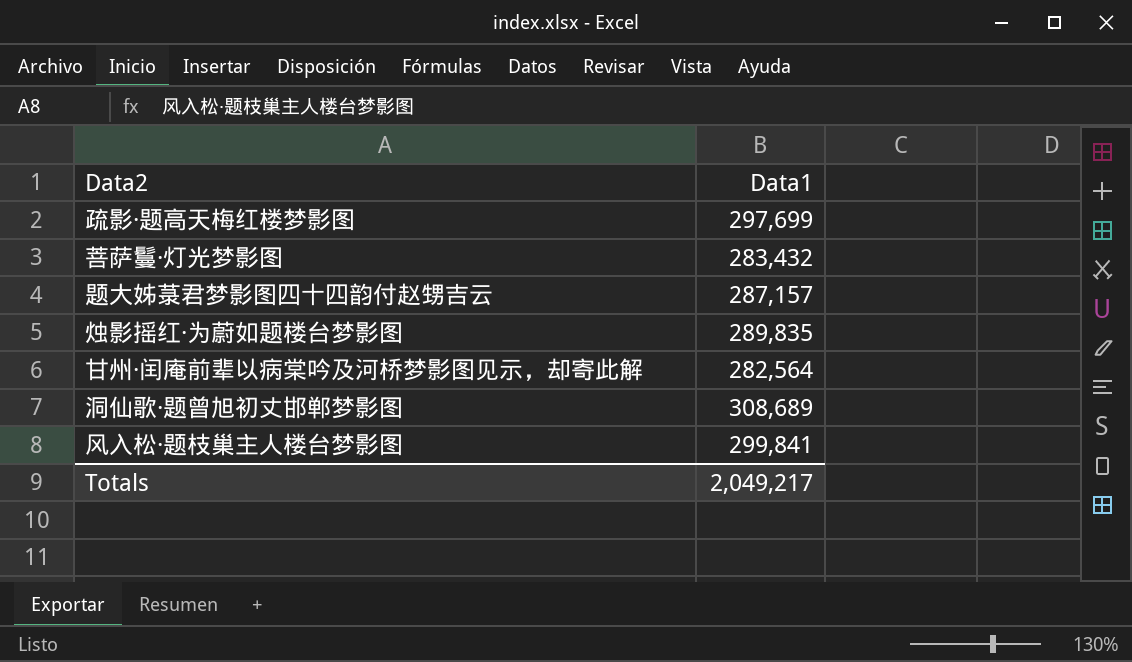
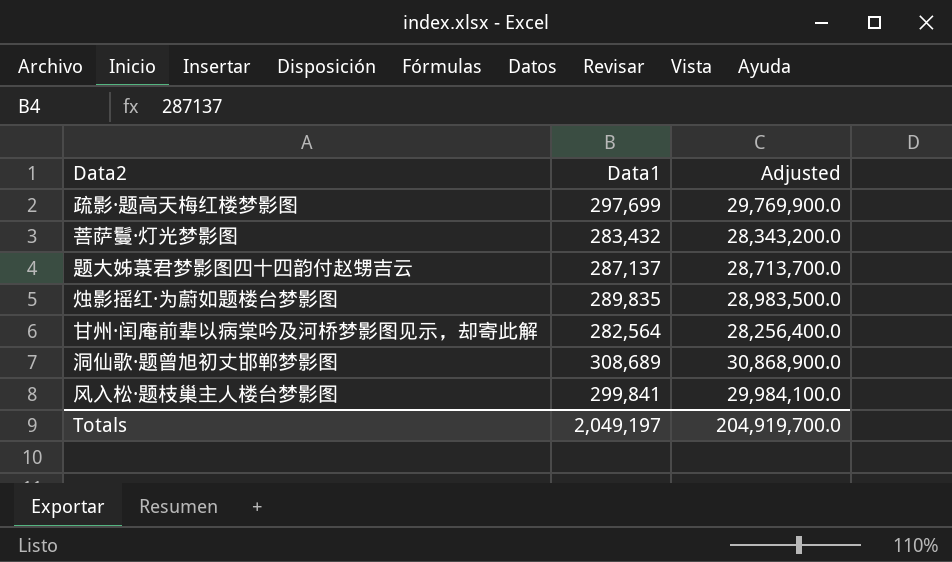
column Adjusted | formula: none -> [Data1] * 100
题大姊菉君梦影图四十四韵付赵甥吉云 | Data1: 287,157 -> 287,137
Totals | Data1: 2,049,217 -> 2,049,197

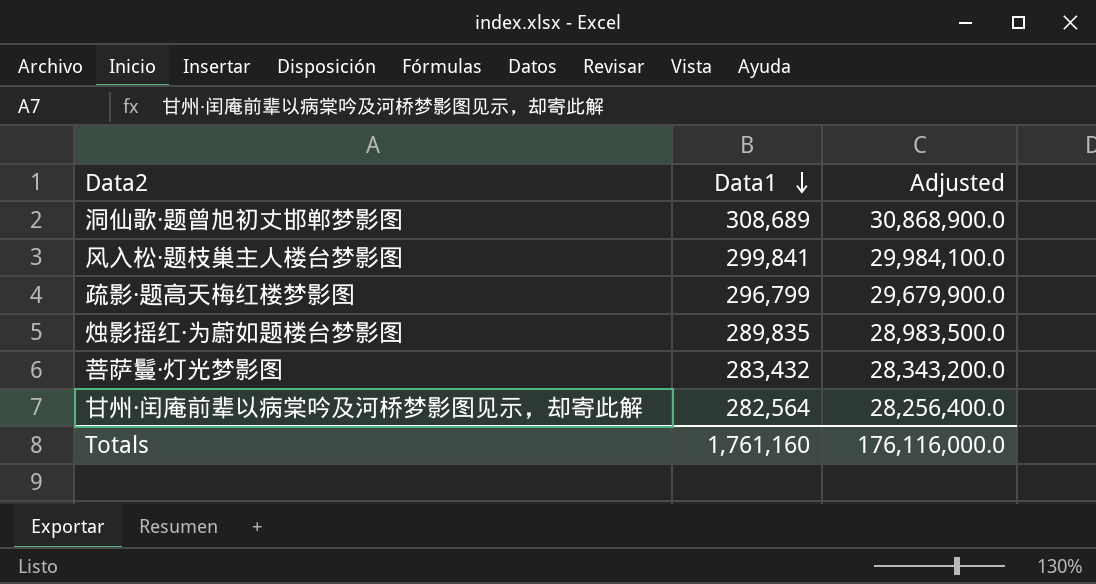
row order: none -> Data1 descending
row 题大姊菉君梦影图四十四韵付赵甥吉云: 287,137 | 28,713,700.0 -> none
疏影·题高天梅红楼梦影图 | Data1: 297,699 -> 296,799
疏影·题高天梅红楼梦影图 | Adjusted: 29,769,900.0 -> 29,679,900.0
Totals | Data1: 2,049,197 -> 1,761,160
Totals | Adjusted: 204,919,700.0 -> 176,116,000.0

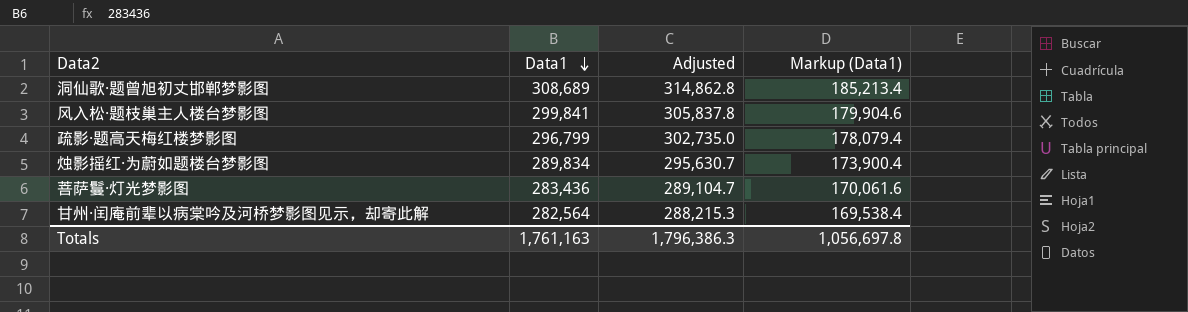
column Adjusted | formula: [Data1] * 100 -> [Data1] * 1.02
column Markup (Data1) | formula: none -> [Data1] * 0.6
烛影摇红·为蔚如题楼台梦影图 | Data1: 289,835 -> 289,834
菩萨鬘·灯光梦影图 | Data1: 283,432 -> 283,436
Totals | Data1: 1,761,160 -> 1,761,163
Totals | Adjusted: 176,116,000.0 -> 1,796,386.3

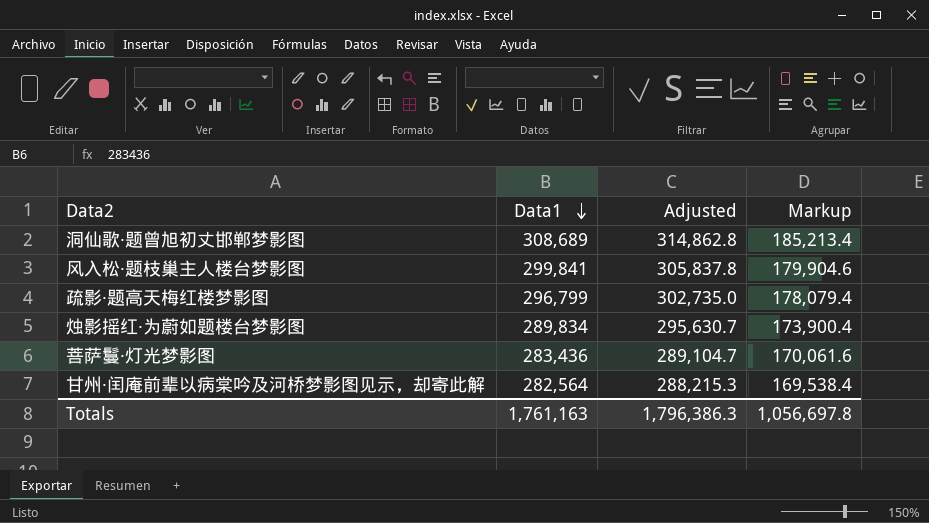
column name: Markup (Data1) -> Markup

